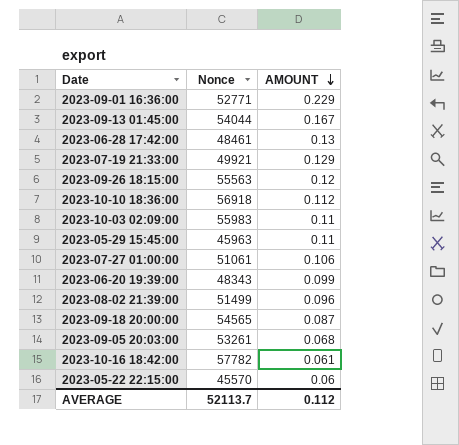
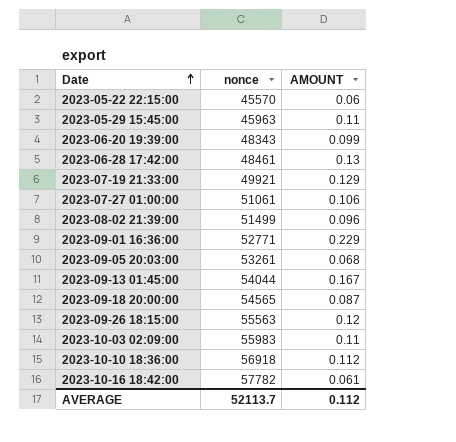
row order: AMOUNT descending -> Date ascending
column name: Nonce -> nonce

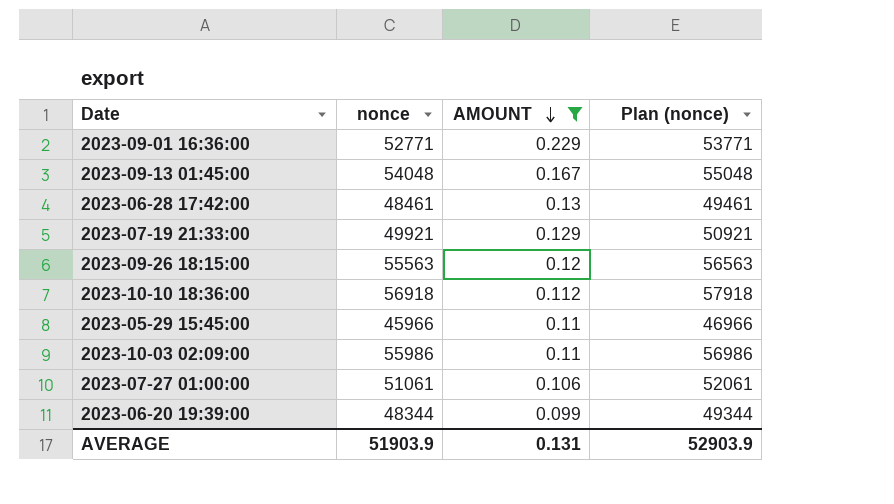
filter: none -> AMOUNT >= 0.099
row order: Date ascending -> AMOUNT descending
column Plan (nonce) | formula: none -> [nonce] + 1000
2023-09-13 01:45:00 | nonce: 54044 -> 54048
2023-05-29 15:45:00 | nonce: 45963 -> 45966
2023-10-03 02:09:00 | nonce: 55983 -> 55986
2023-06-20 19:39:00 | nonce: 48343 -> 48344
AVERAGE | nonce: 52113.7 -> 51903.9
AVERAGE | AMOUNT: 0.112 -> 0.131

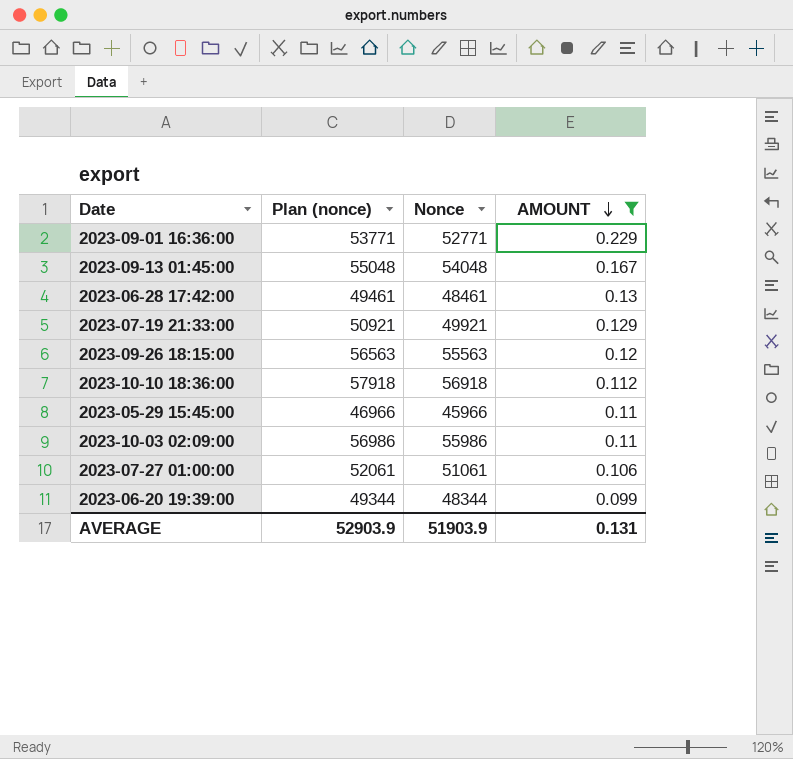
column Plan (nonce) | position: 4 -> 2
column name: nonce -> Nonce

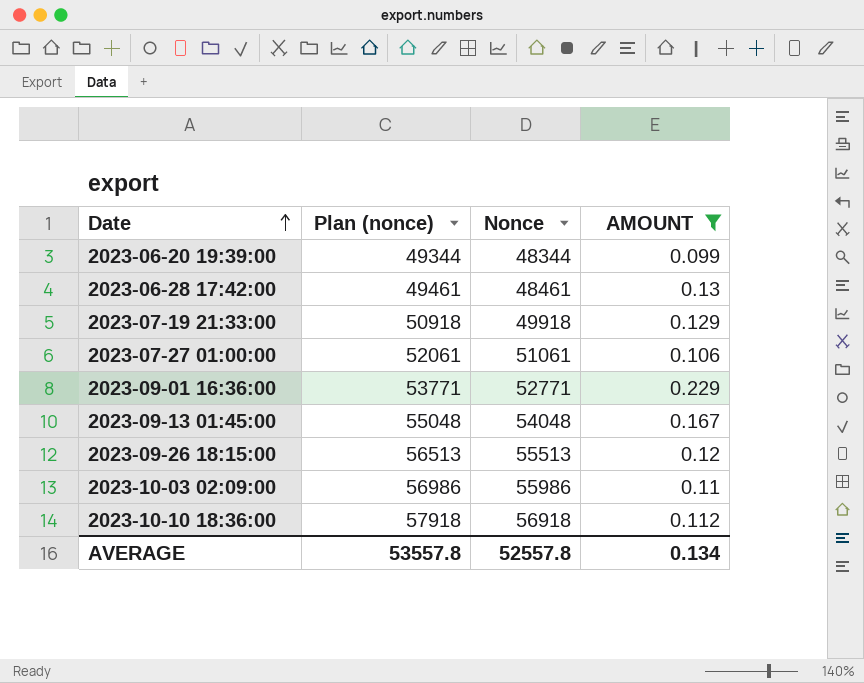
row order: AMOUNT descending -> Date ascending
row 2023-05-29 15:45:00: 46966 | 45966 | 0.11 -> none
2023-07-19 21:33:00 | Plan (nonce): 50921 -> 50918
2023-07-19 21:33:00 | Nonce: 49921 -> 49918
2023-09-26 18:15:00 | Plan (nonce): 56563 -> 56513
2023-09-26 18:15:00 | Nonce: 55563 -> 55513
AVERAGE | Plan (nonce): 52903.9 -> 53557.8
AVERAGE | Nonce: 51903.9 -> 52557.8
AVERAGE | AMOUNT: 0.131 -> 0.134

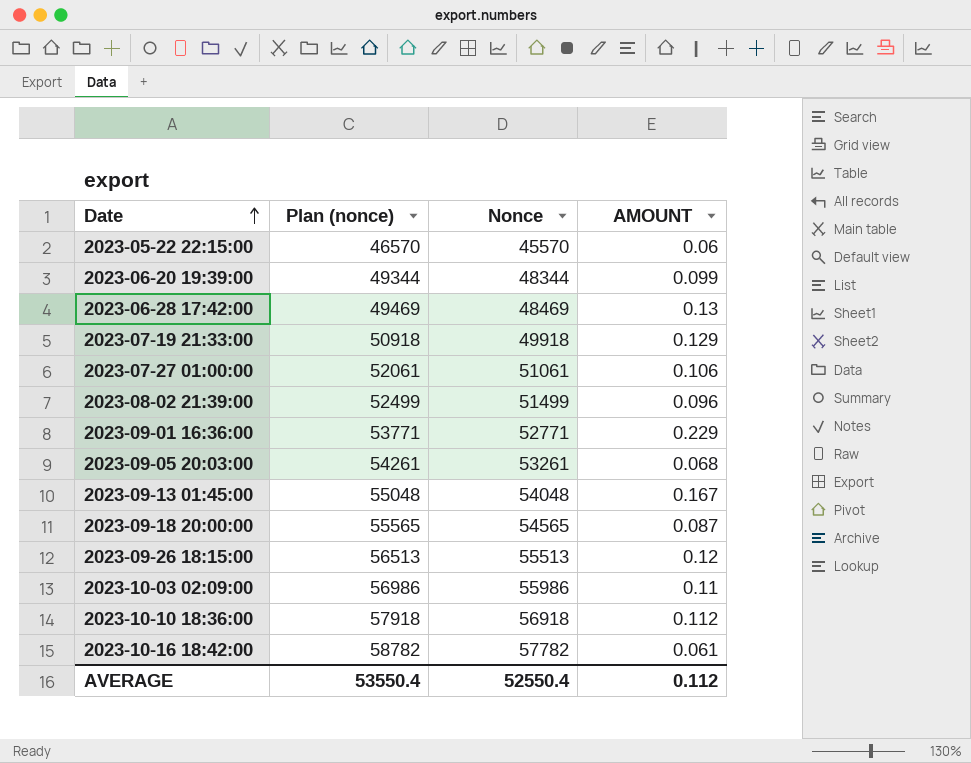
filter: AMOUNT >= 0.099 -> none
2023-06-28 17:42:00 | Plan (nonce): 49461 -> 49469
2023-06-28 17:42:00 | Nonce: 48461 -> 48469
AVERAGE | Plan (nonce): 53557.8 -> 53550.4
AVERAGE | Nonce: 52557.8 -> 52550.4
AVERAGE | AMOUNT: 0.134 -> 0.112

